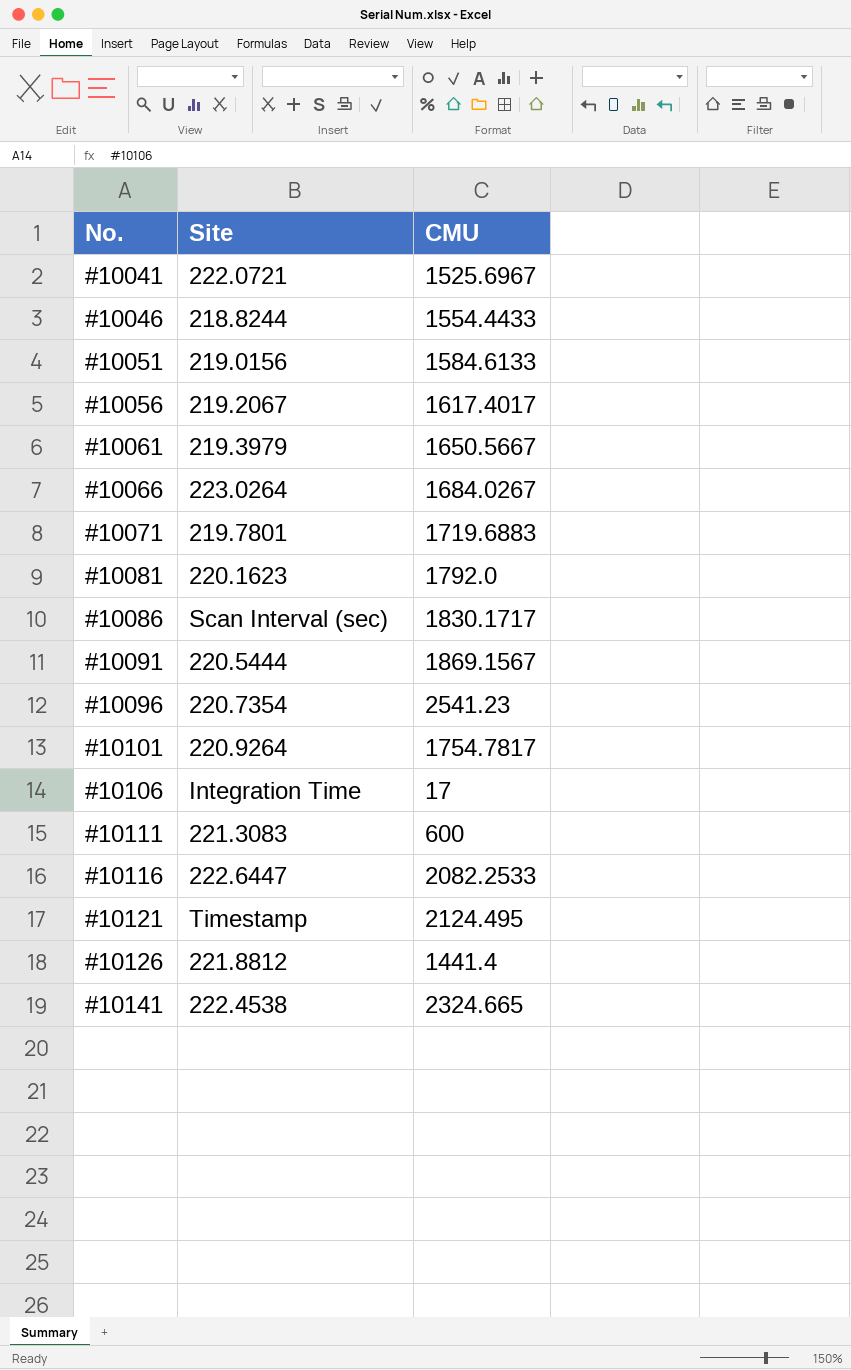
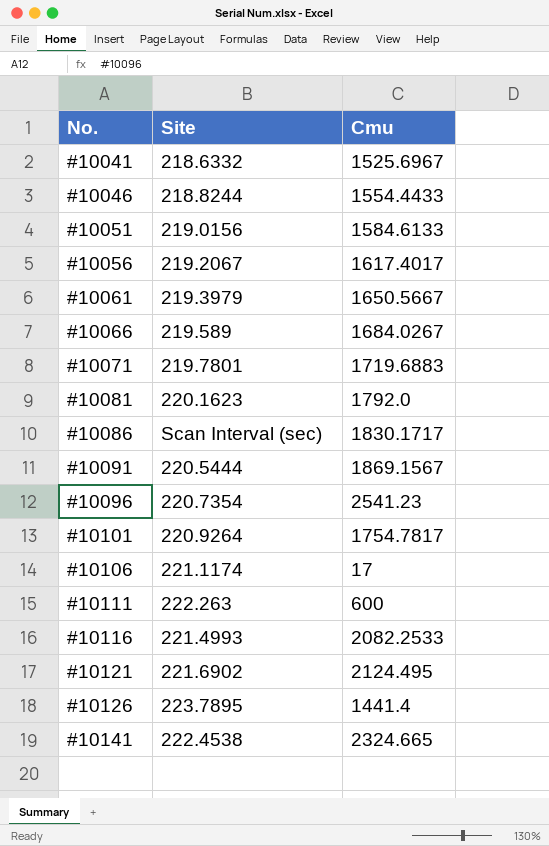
column name: CMU -> Cmu
#10041 | Site: 222.0721 -> 218.6332
#10066 | Site: 223.0264 -> 219.589
#10106 | Site: Integration Time -> 221.1174
#10111 | Site: 221.3083 -> 222.263
#10116 | Site: 222.6447 -> 221.4993
#10121 | Site: Timestamp -> 221.6902
#10126 | Site: 221.8812 -> 223.7895

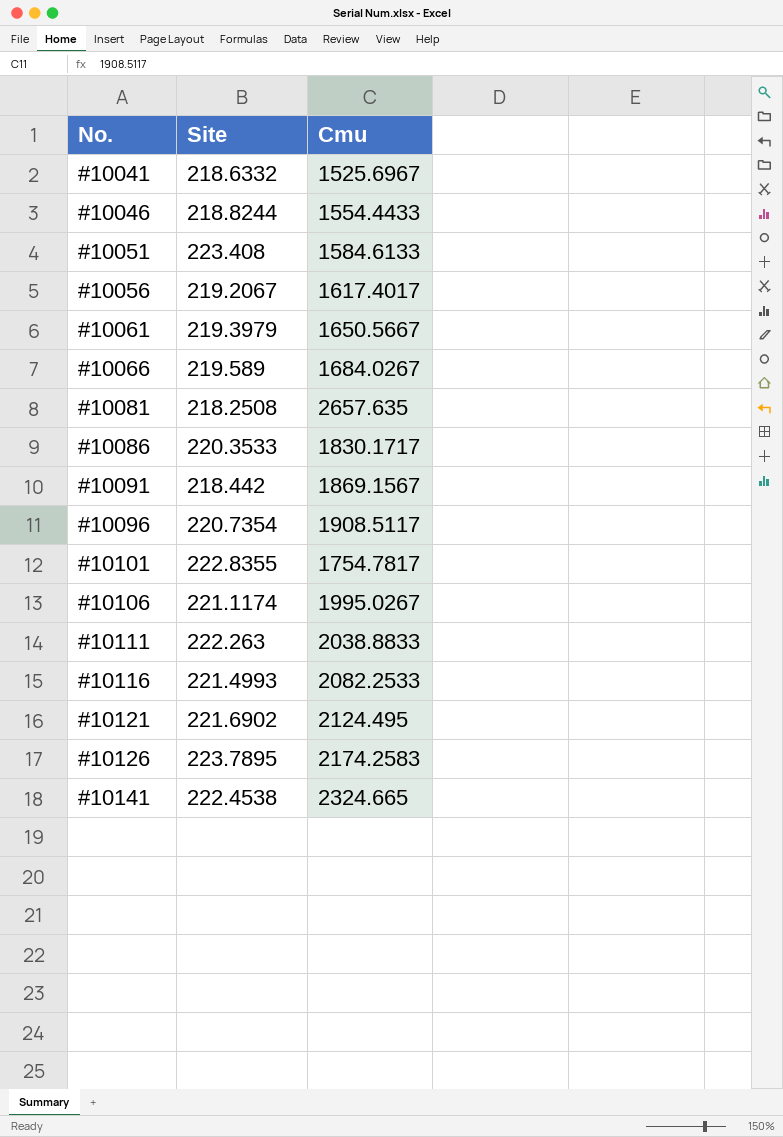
row #10071: 219.7801 | 1719.6883 -> none
#10051 | Site: 219.0156 -> 223.408
#10081 | Site: 220.1623 -> 218.2508
#10081 | Cmu: 1792.0 -> 2657.635
#10086 | Site: Scan Interval (sec) -> 220.3533
#10091 | Site: 220.5444 -> 218.442
#10096 | Cmu: 2541.23 -> 1908.5117
#10101 | Site: 220.9264 -> 222.8355
#10106 | Cmu: 17 -> 1995.0267
#10111 | Cmu: 600 -> 2038.8833
#10126 | Cmu: 1441.4 -> 2174.2583

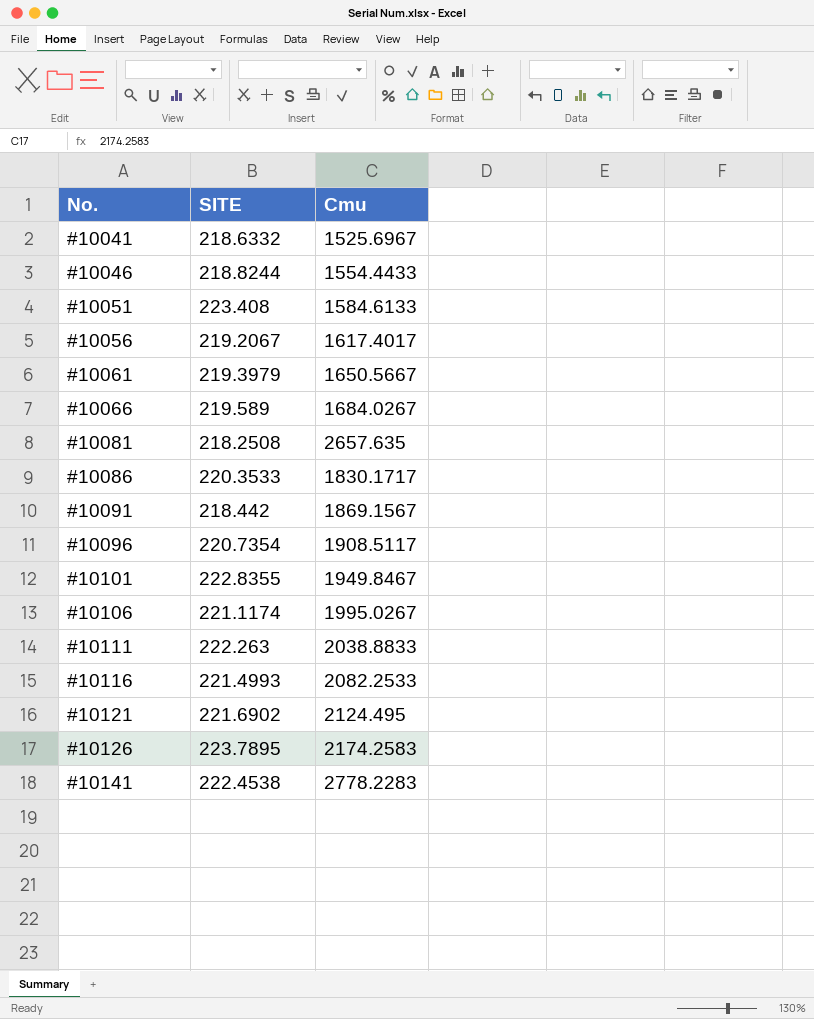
column name: Site -> SITE
#10101 | Cmu: 1754.7817 -> 1949.8467
#10141 | Cmu: 2324.665 -> 2778.2283

